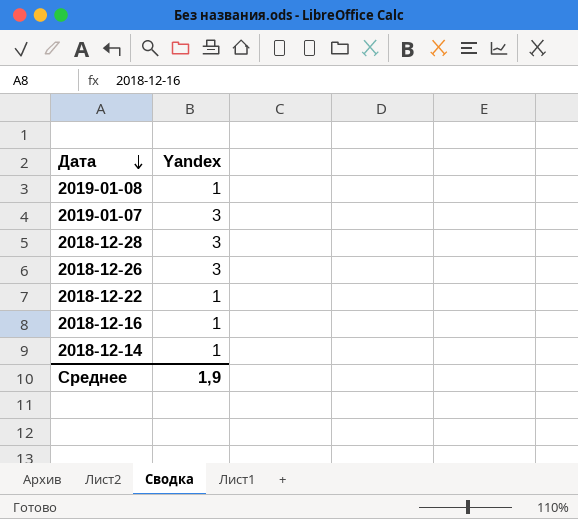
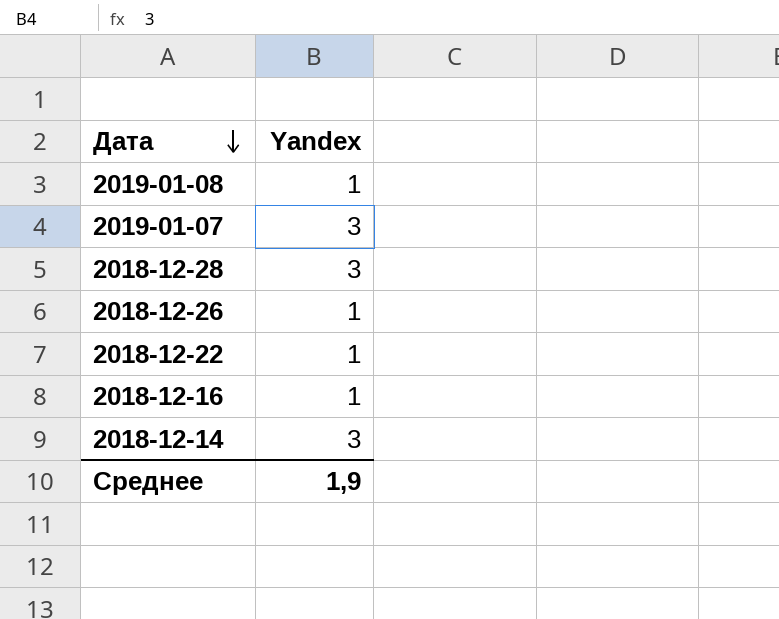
2018-12-26 | Yandex: 3 -> 1
2018-12-14 | Yandex: 1 -> 3

